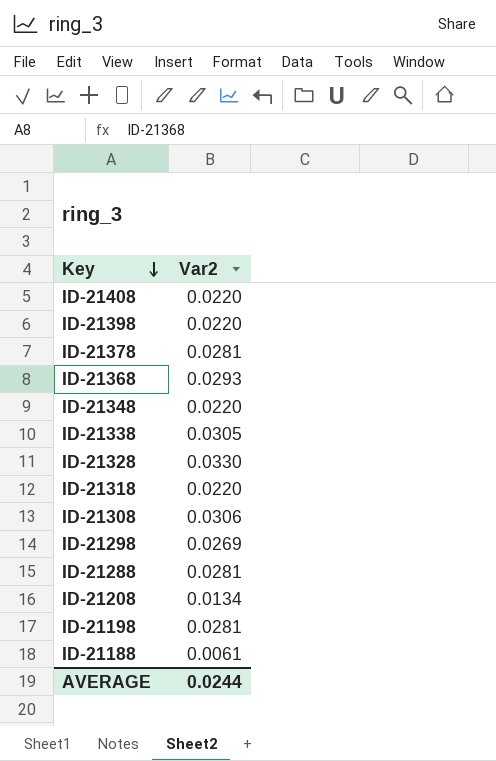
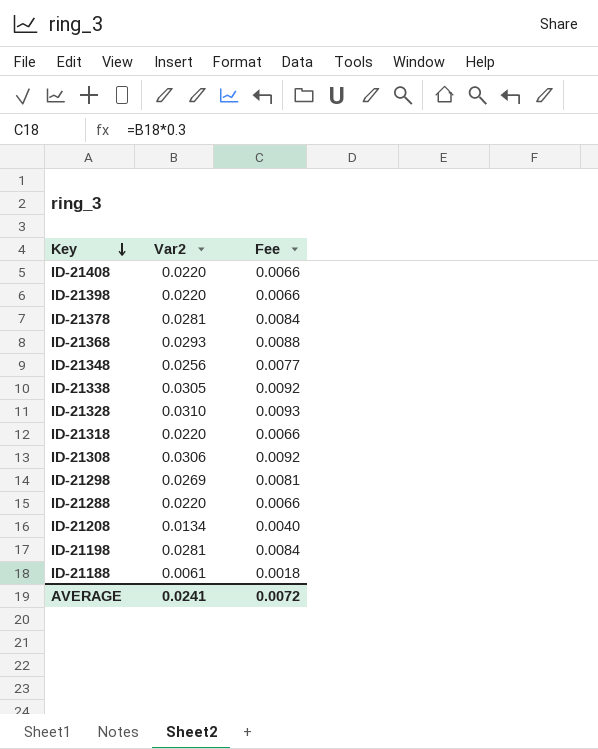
column Fee | formula: none -> [Var2] * 0.3
ID-21348 | Var2: 0.0220 -> 0.0256
ID-21328 | Var2: 0.0330 -> 0.0310
ID-21288 | Var2: 0.0281 -> 0.0220
AVERAGE | Var2: 0.0244 -> 0.0241

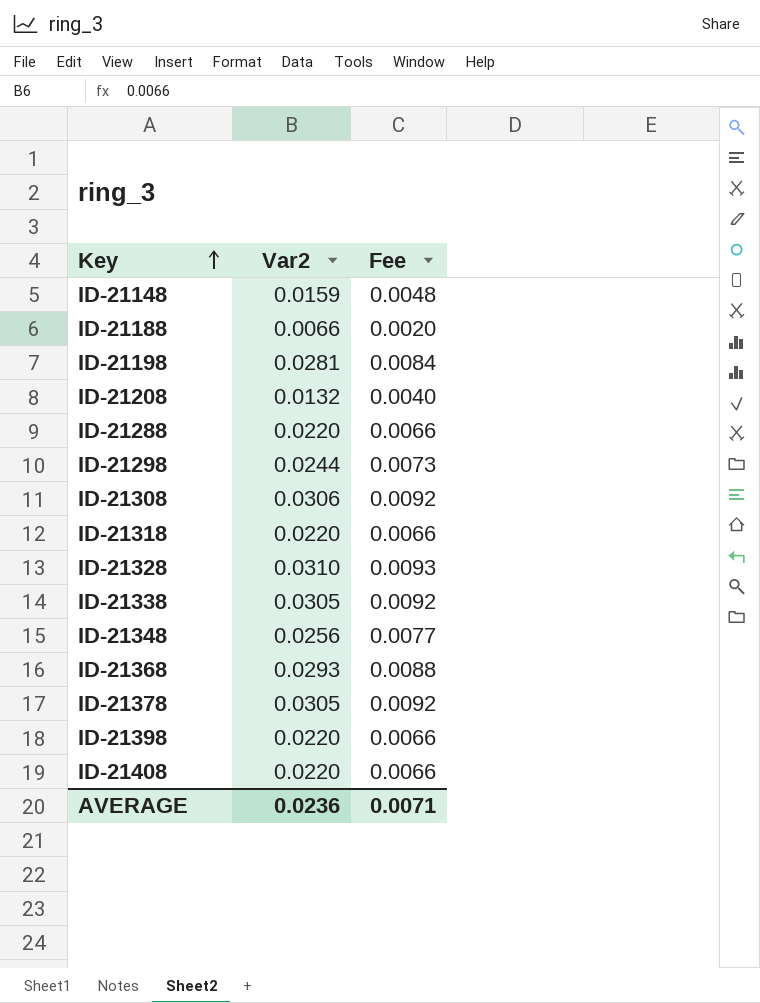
row order: Key descending -> Key ascending
row ID-21148: none -> 0.0159 | 0.0048
ID-21188 | Var2: 0.0061 -> 0.0066
ID-21188 | Fee: 0.0018 -> 0.0020
ID-21208 | Var2: 0.0134 -> 0.0132
ID-21298 | Var2: 0.0269 -> 0.0244
ID-21298 | Fee: 0.0081 -> 0.0073
ID-21378 | Var2: 0.0281 -> 0.0305
ID-21378 | Fee: 0.0084 -> 0.0092
AVERAGE | Var2: 0.0241 -> 0.0236
AVERAGE | Fee: 0.0072 -> 0.0071

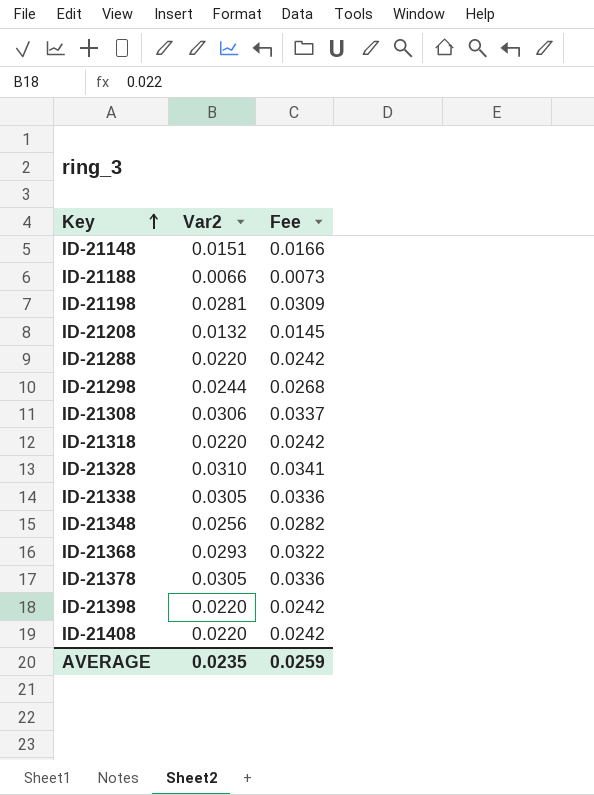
column Fee | formula: [Var2] * 0.3 -> [Var2] * 1.1
ID-21148 | Var2: 0.0159 -> 0.0151
AVERAGE | Var2: 0.0236 -> 0.0235
AVERAGE | Fee: 0.0071 -> 0.0259

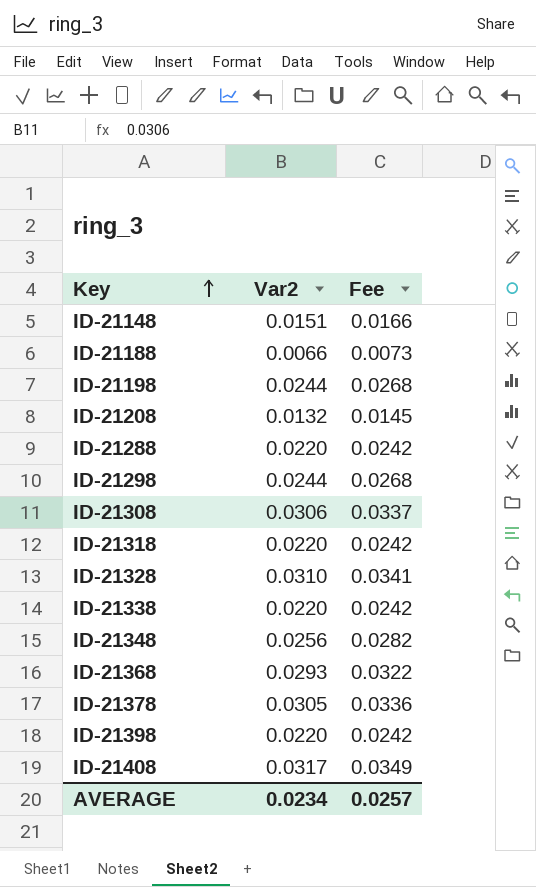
ID-21198 | Var2: 0.0281 -> 0.0244
ID-21198 | Fee: 0.0309 -> 0.0268
ID-21338 | Var2: 0.0305 -> 0.0220
ID-21338 | Fee: 0.0336 -> 0.0242
ID-21408 | Var2: 0.0220 -> 0.0317
ID-21408 | Fee: 0.0242 -> 0.0349
AVERAGE | Var2: 0.0235 -> 0.0234
AVERAGE | Fee: 0.0259 -> 0.0257

